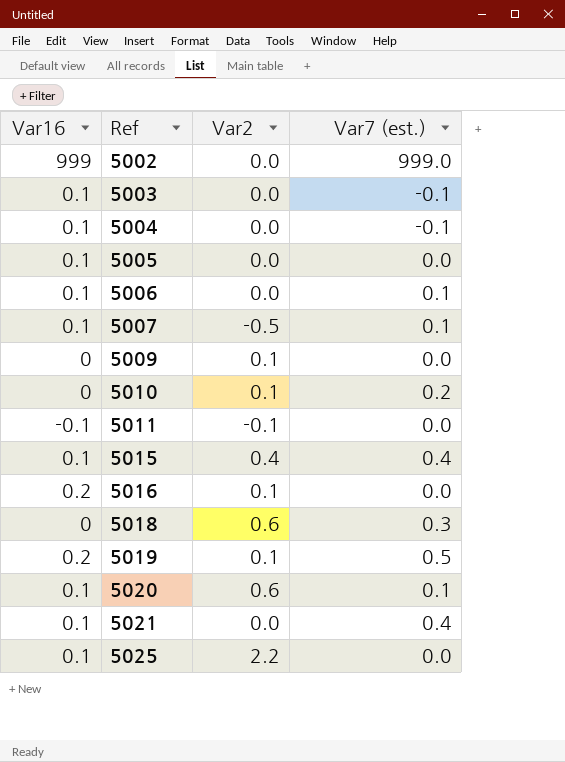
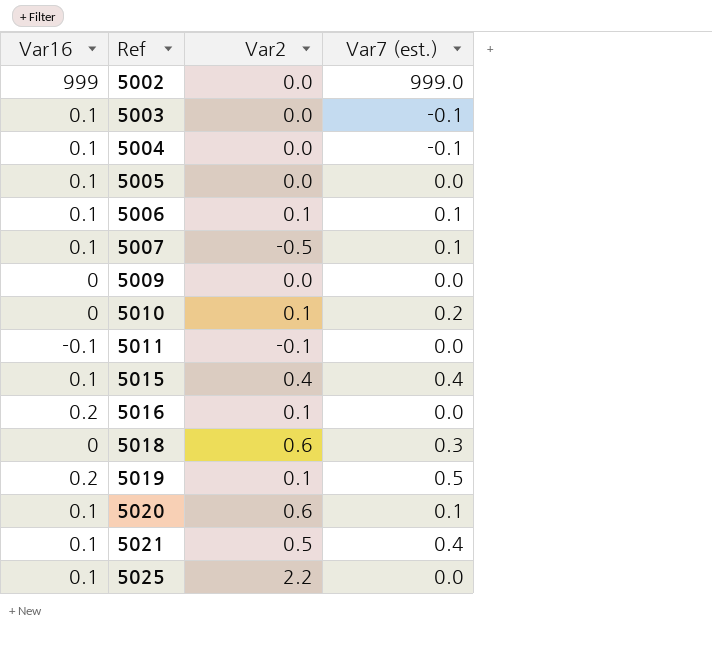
5006 | Var2: 0.0 -> 0.1
5009 | Var2: 0.1 -> 0.0
5021 | Var2: 0.0 -> 0.5

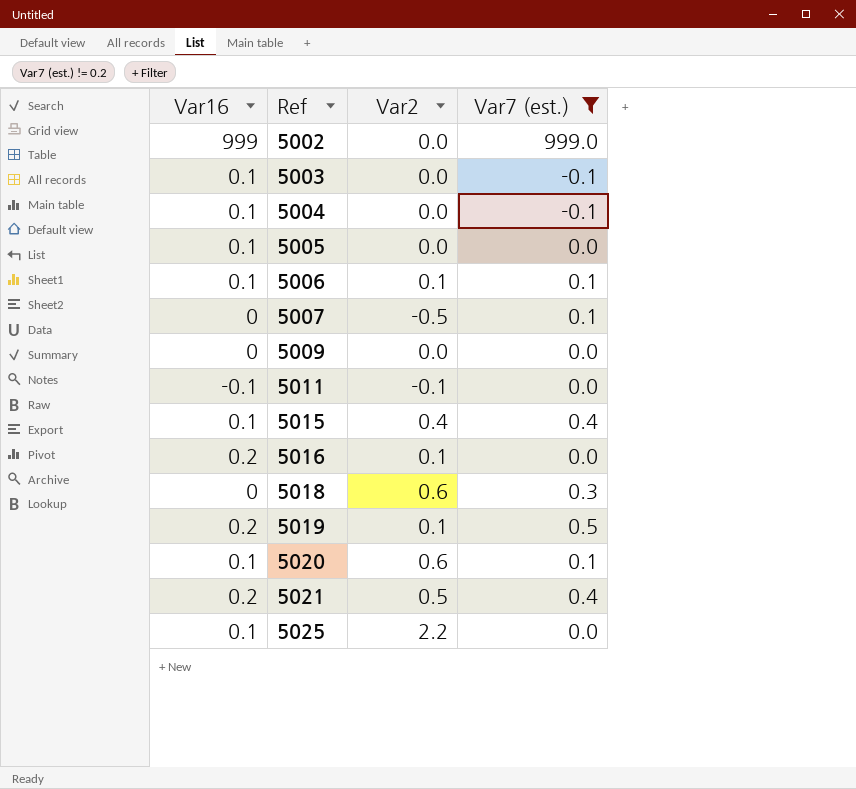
filter: none -> Var7 (est.) != 0.2
5007 | Var16: 0.1 -> 0
5021 | Var16: 0.1 -> 0.2

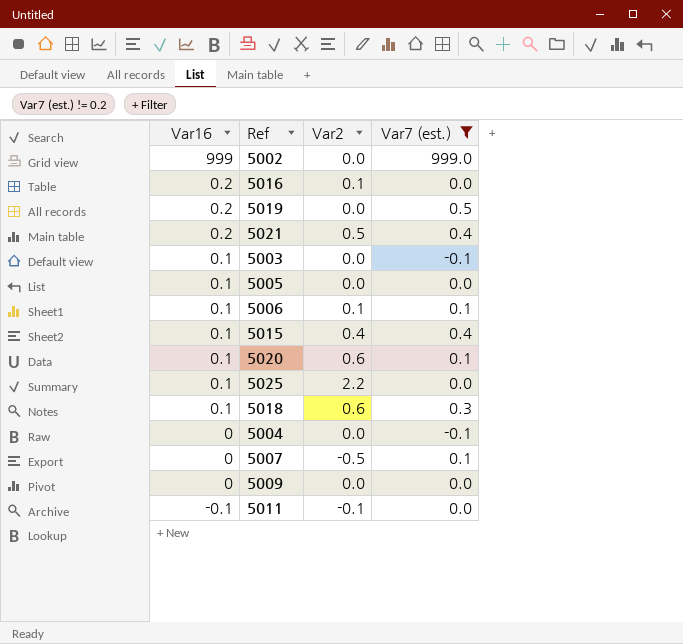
row order: Ref ascending -> Var16 descending
5019 | Var2: 0.1 -> 0.0
5018 | Var16: 0 -> 0.1
5004 | Var16: 0.1 -> 0

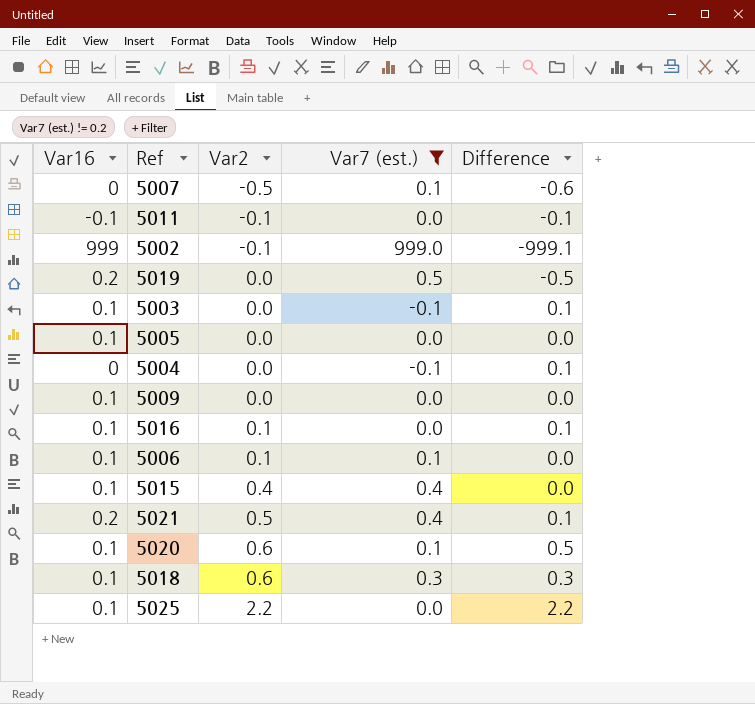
row order: Var16 descending -> Var2 ascending
column Difference | formula: none -> [Var2] - [Var7 (est.)]
5002 | Var2: 0.0 -> -0.1
5009 | Var16: 0 -> 0.1
5016 | Var16: 0.2 -> 0.1

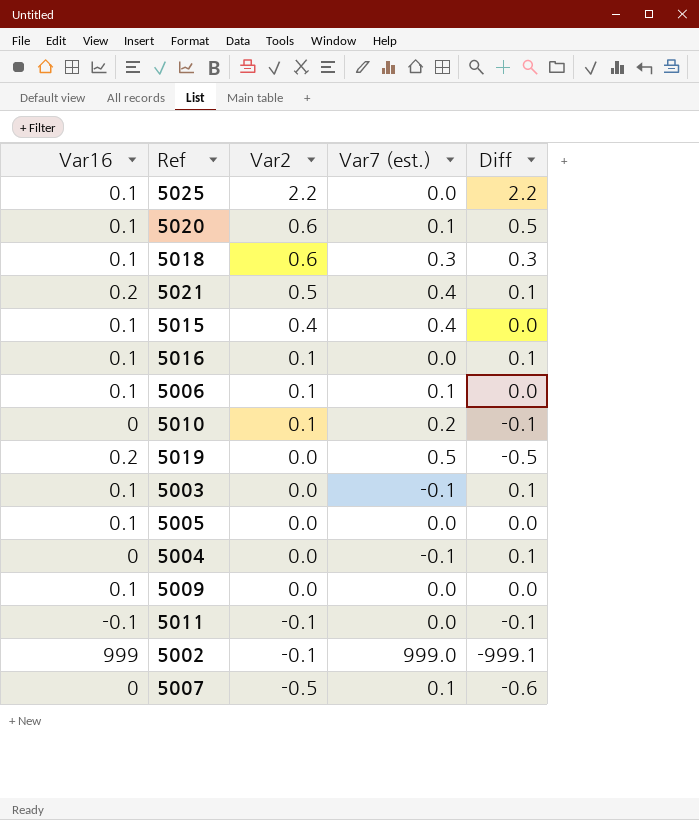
filter: Var7 (est.) != 0.2 -> none
row order: Var2 ascending -> Var2 descending
column name: Difference -> Diff

